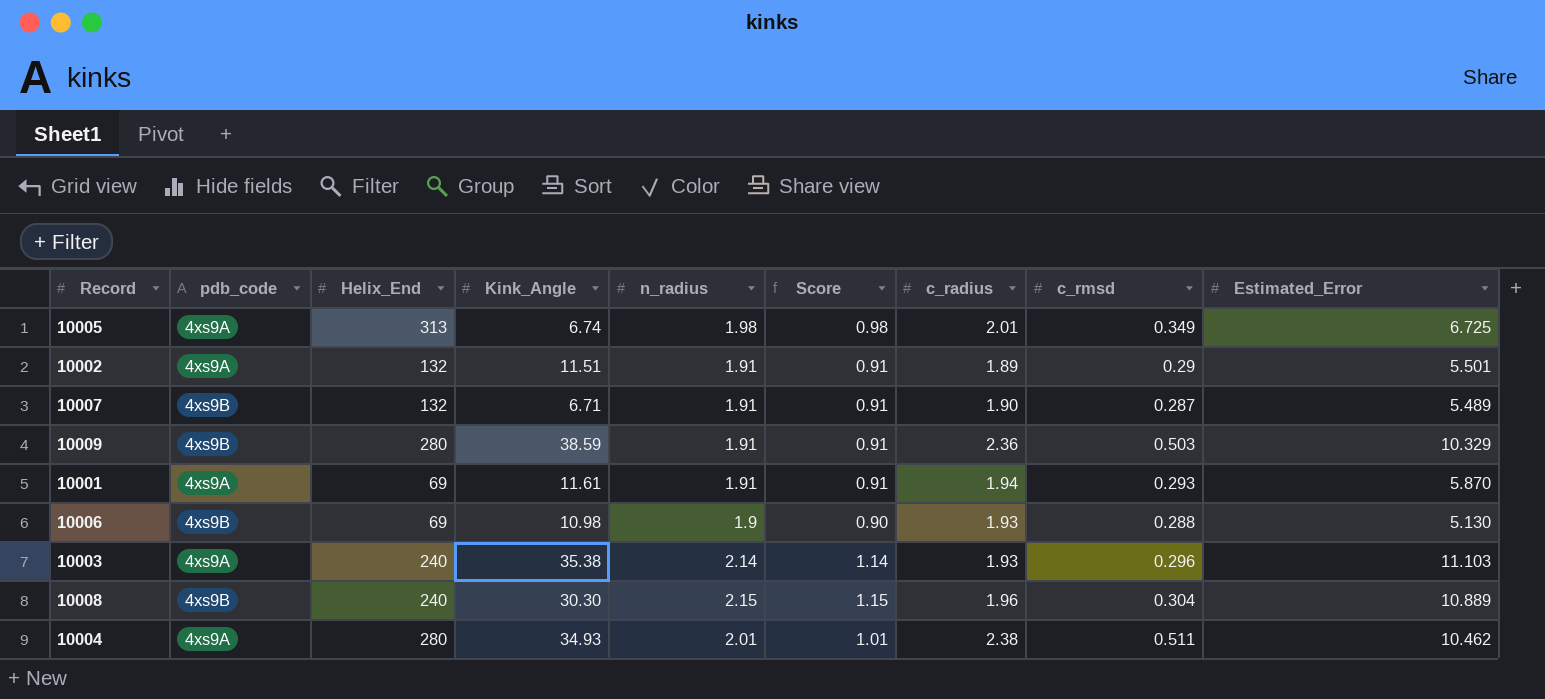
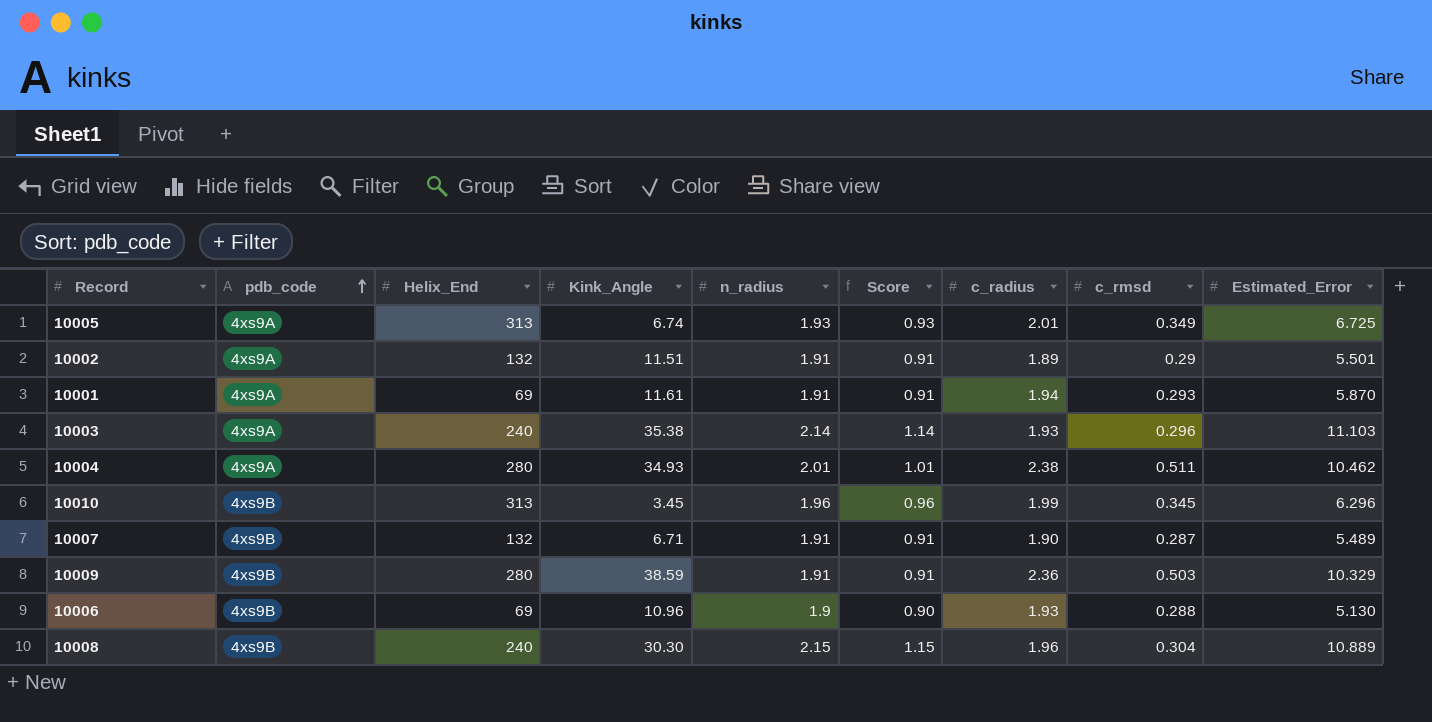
row order: none -> pdb_code ascending
10005 | n_radius: 1.98 -> 1.93
10005 | Score: 0.98 -> 0.93
row 10010: none -> 4xs9B | 313 | 3.45 | 1.96 | 0.96 | 1.99 | 0.345 | 6.296
10006 | Kink_Angle: 10.98 -> 10.96

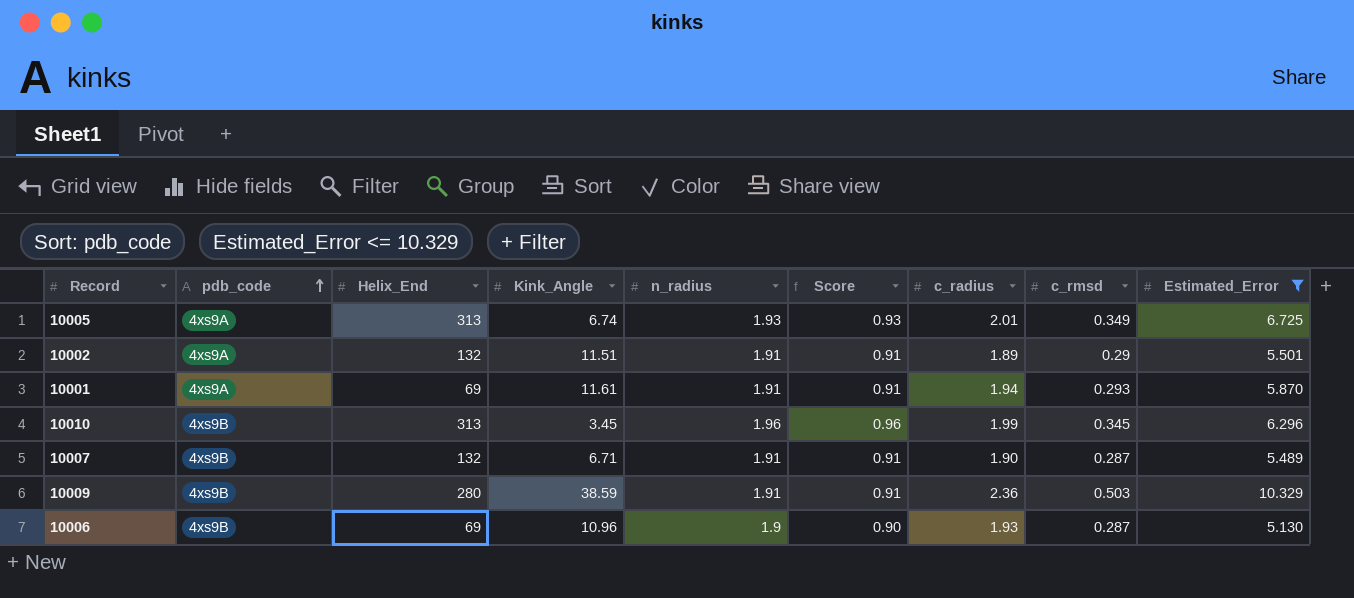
filter: none -> Estimated_Error <= 10.329
10006 | c_rmsd: 0.288 -> 0.287

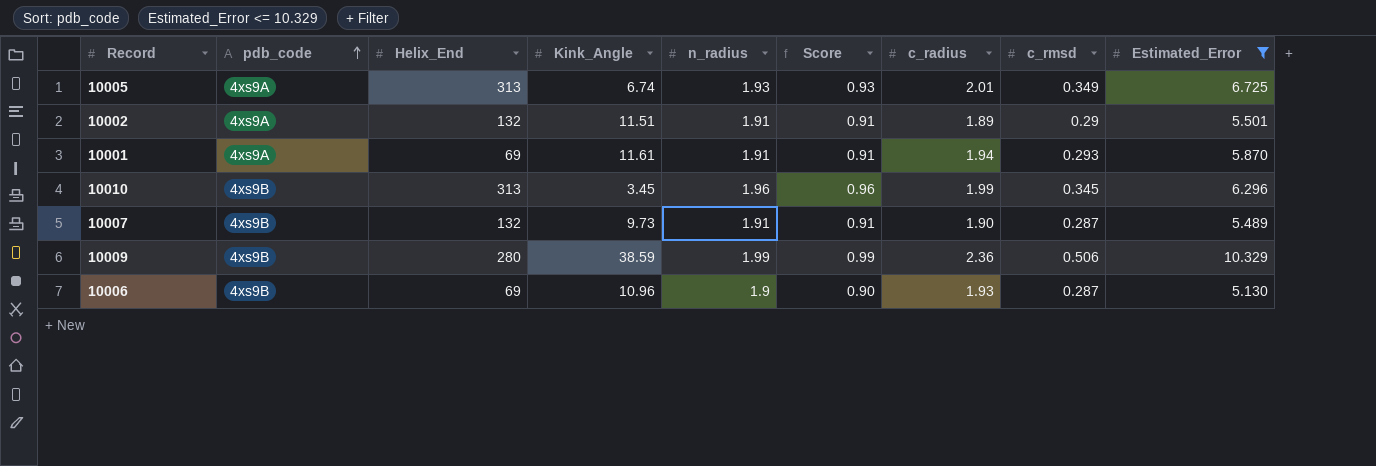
10007 | Kink_Angle: 6.71 -> 9.73
10009 | n_radius: 1.91 -> 1.99
10009 | Score: 0.91 -> 0.99
10009 | c_rmsd: 0.503 -> 0.506

